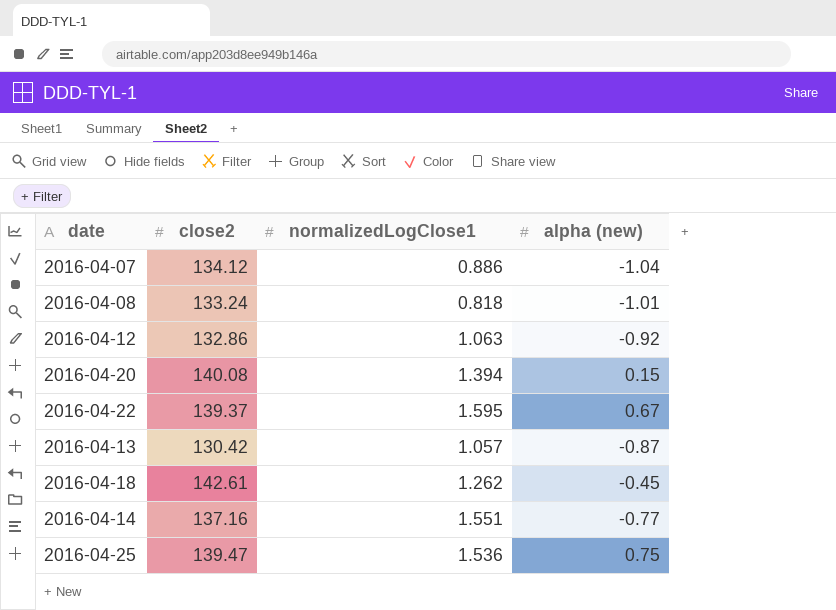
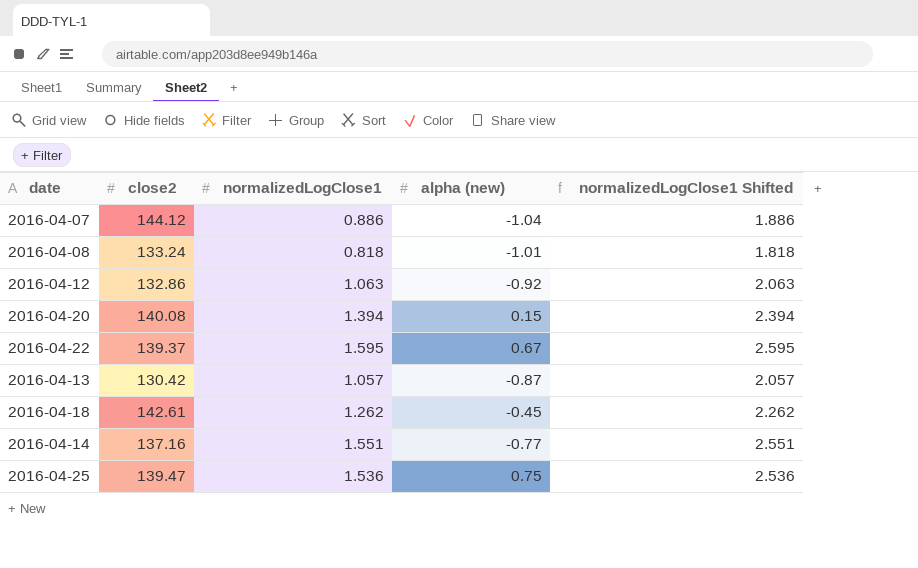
column normalizedLogClose1 Shifted | formula: none -> [normalizedLogClose1] + 1
2016-04-07 | close2: 134.12 -> 144.12

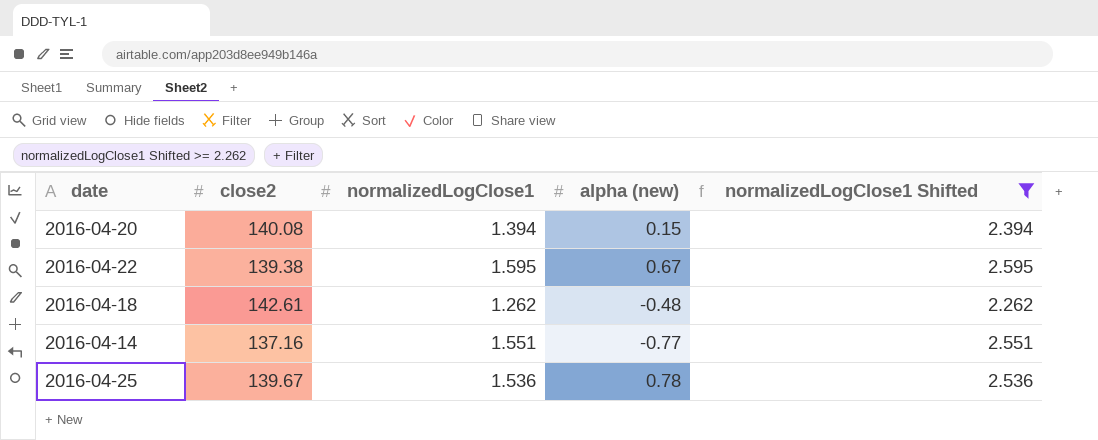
filter: none -> normalizedLogClose1 Shifted >= 2.262
2016-04-22 | close2: 139.37 -> 139.38
2016-04-18 | alpha (new): -0.45 -> -0.48
2016-04-25 | close2: 139.47 -> 139.67
2016-04-25 | alpha (new): 0.75 -> 0.78

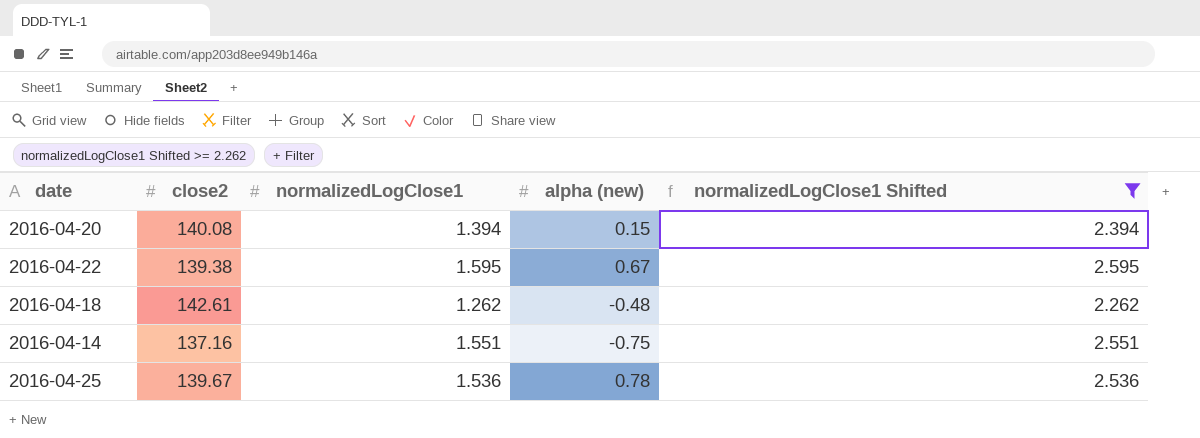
2016-04-14 | alpha (new): -0.77 -> -0.75

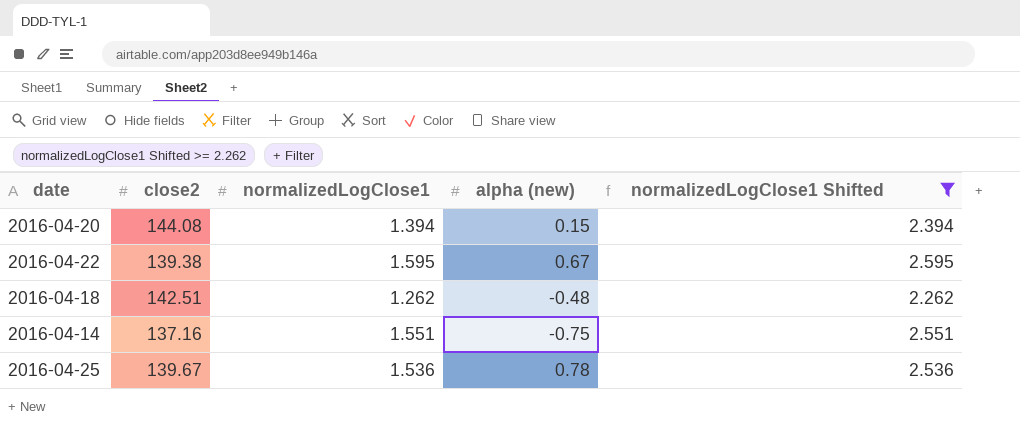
2016-04-20 | close2: 140.08 -> 144.08
2016-04-18 | close2: 142.61 -> 142.51

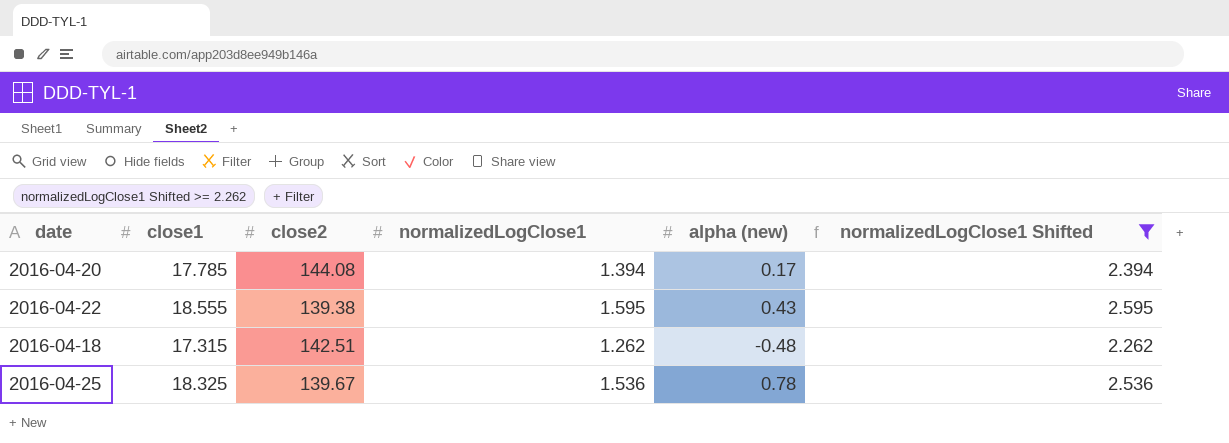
column close1 | position: none -> 2
row 2016-04-14: 137.16 | 1.551 | -0.75 | 2.551 -> none
2016-04-20 | alpha (new): 0.15 -> 0.17
2016-04-22 | alpha (new): 0.67 -> 0.43

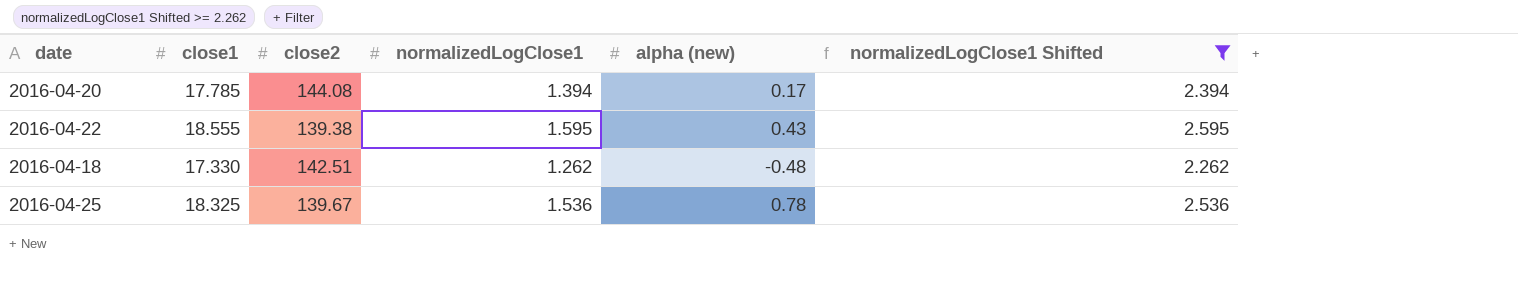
2016-04-18 | close1: 17.315 -> 17.330

